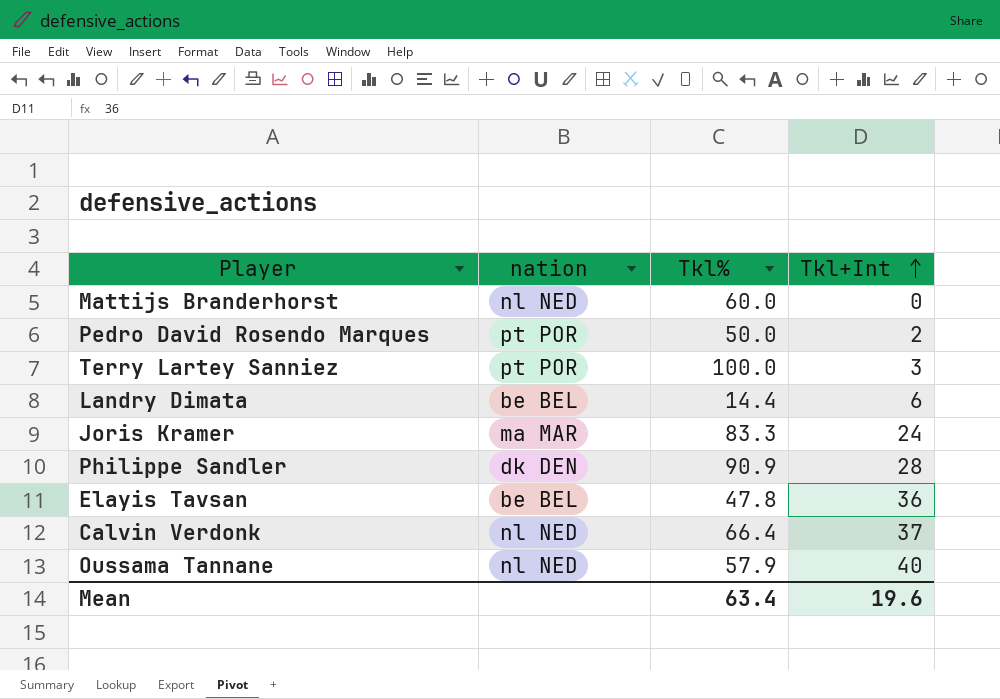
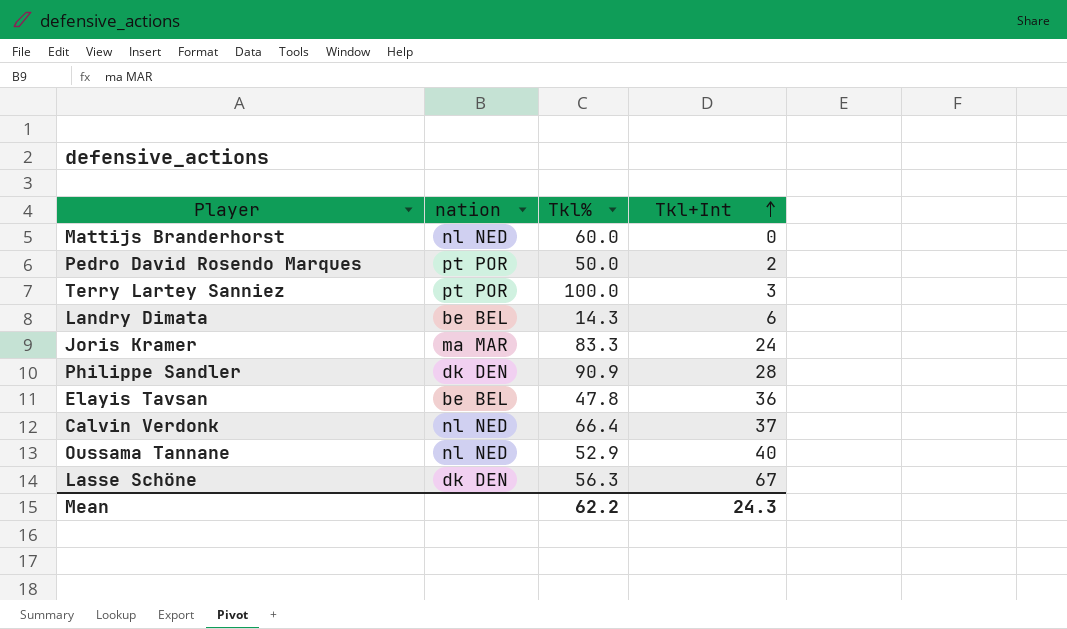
Landry Dimata | Tkl%: 14.4 -> 14.3
Oussama Tannane | Tkl%: 57.9 -> 52.9
row Lasse Schöne: none -> dk DEN | 56.3 | 67
Mean | Tkl%: 63.4 -> 62.2
Mean | Tkl+Int: 19.6 -> 24.3

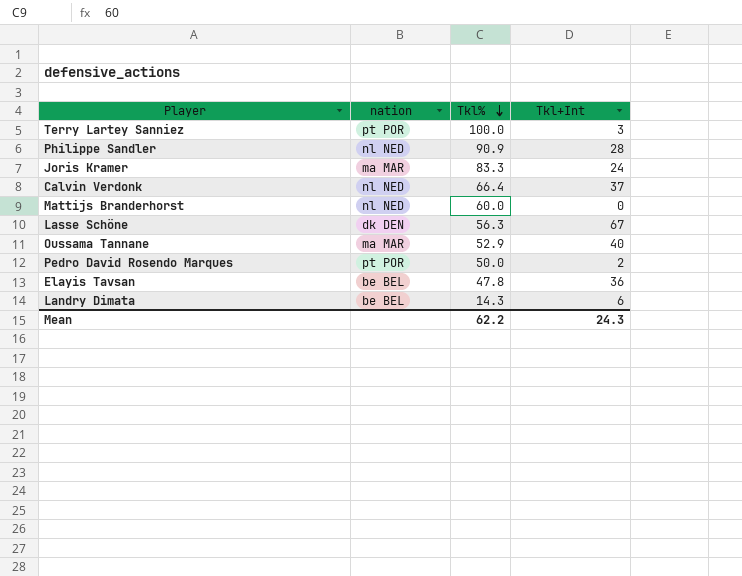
row order: Tkl+Int ascending -> Tkl% descending
Philippe Sandler | nation: dk DEN -> nl NED
Oussama Tannane | nation: nl NED -> ma MAR

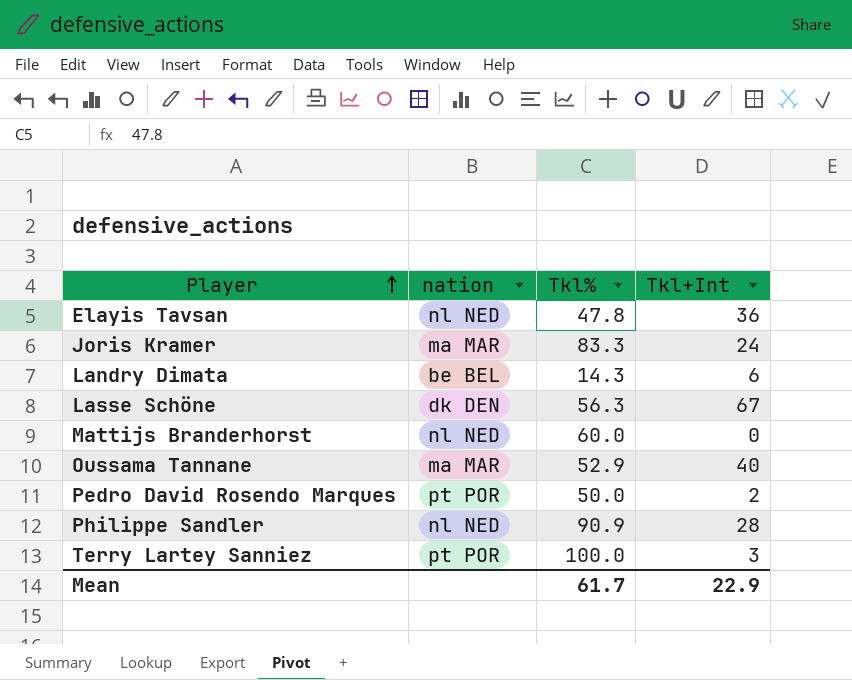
row order: Tkl% descending -> Player ascending
row Calvin Verdonk: nl NED | 66.4 | 37 -> none
Elayis Tavsan | nation: be BEL -> nl NED
Mean | Tkl%: 62.2 -> 61.7
Mean | Tkl+Int: 24.3 -> 22.9

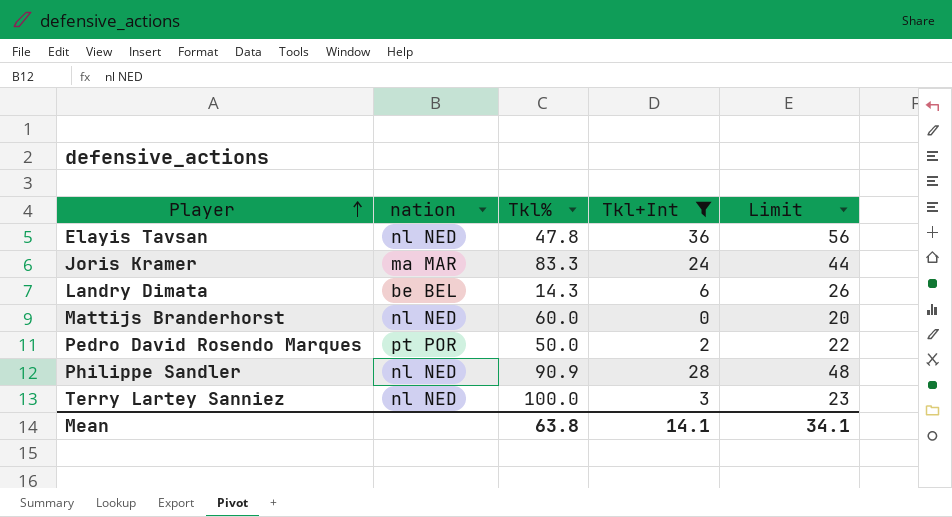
filter: none -> Tkl+Int <= 36
column Limit | formula: none -> [Tkl+Int] + 20
Terry Lartey Sanniez | nation: pt POR -> nl NED
Mean | Tkl%: 61.7 -> 63.8
Mean | Tkl+Int: 22.9 -> 14.1

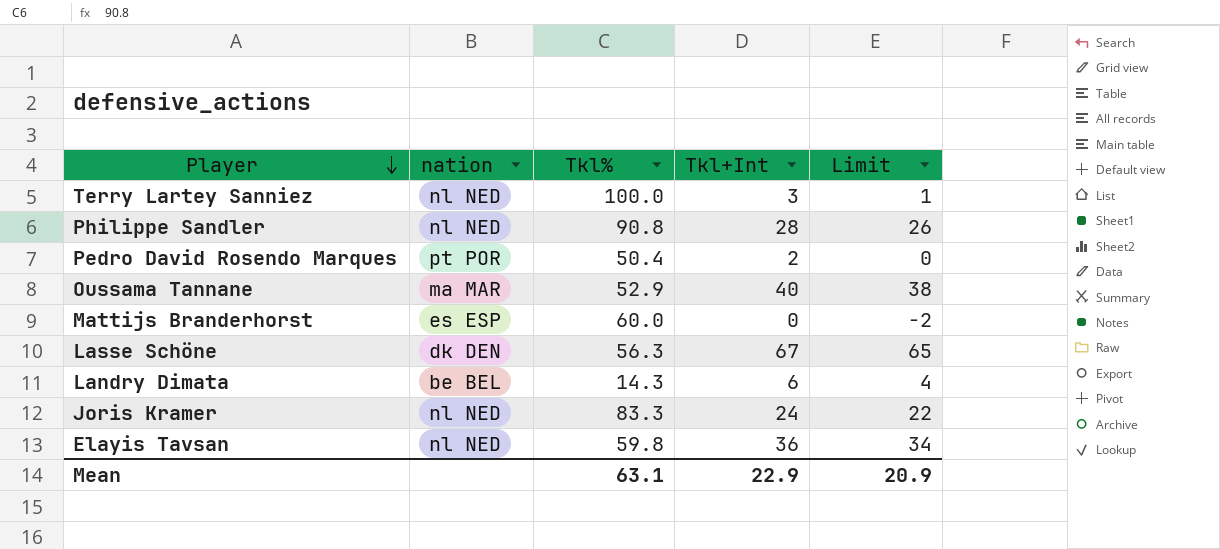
filter: Tkl+Int <= 36 -> none
row order: Player ascending -> Player descending
column Limit | formula: [Tkl+Int] + 20 -> [Tkl+Int] - 2
Philippe Sandler | Tkl%: 90.9 -> 90.8
Pedro David Rosendo Marques | Tkl%: 50.0 -> 50.4
Mattijs Branderhorst | nation: nl NED -> es ESP
Joris Kramer | nation: ma MAR -> nl NED
Elayis Tavsan | Tkl%: 47.8 -> 59.8
Mean | Tkl%: 63.8 -> 63.1
Mean | Tkl+Int: 14.1 -> 22.9
Mean | Limit: 34.1 -> 20.9

